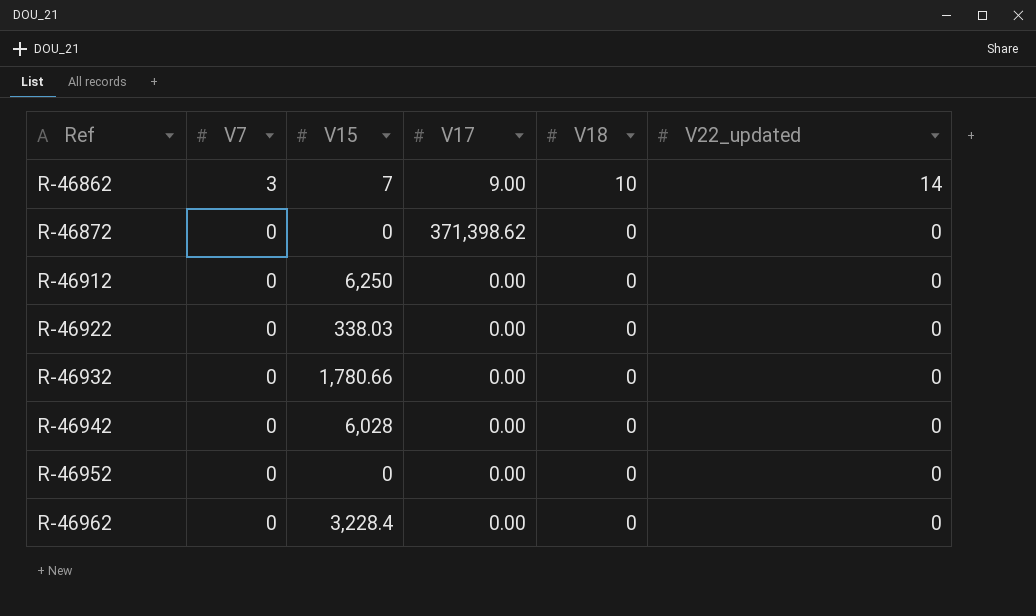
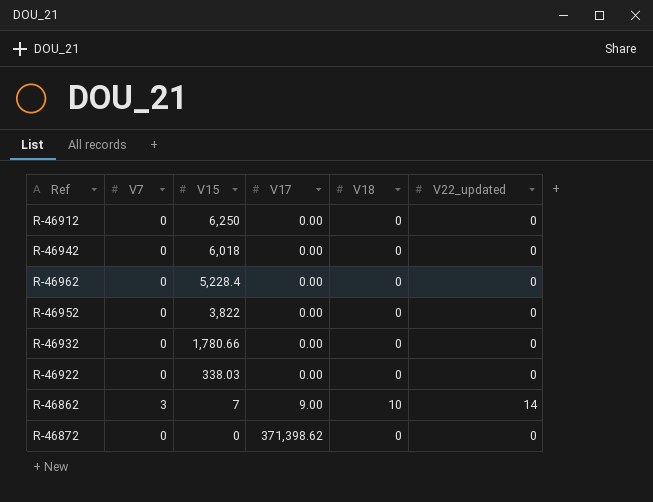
row order: Ref ascending -> V15 descending
R-46942 | V15: 6,028 -> 6,018
R-46962 | V15: 3,228.4 -> 5,228.4
R-46952 | V15: 0 -> 3,822

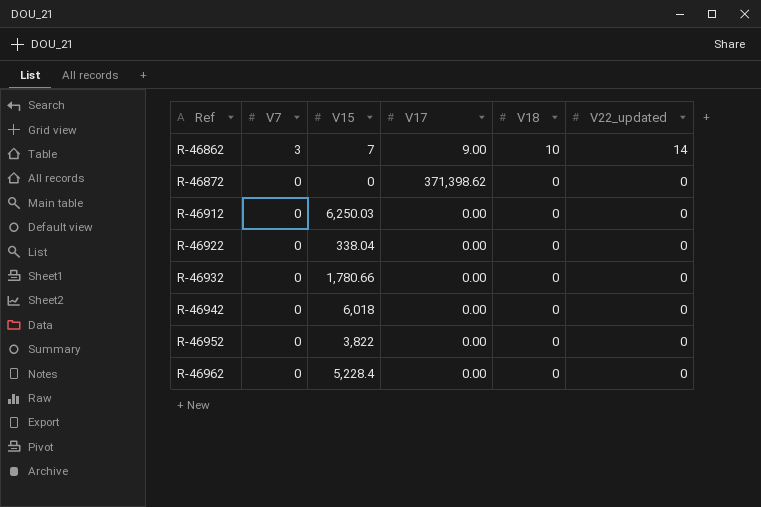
row order: V15 descending -> Ref ascending
R-46912 | V15: 6,250 -> 6,250.03
R-46922 | V15: 338.03 -> 338.04

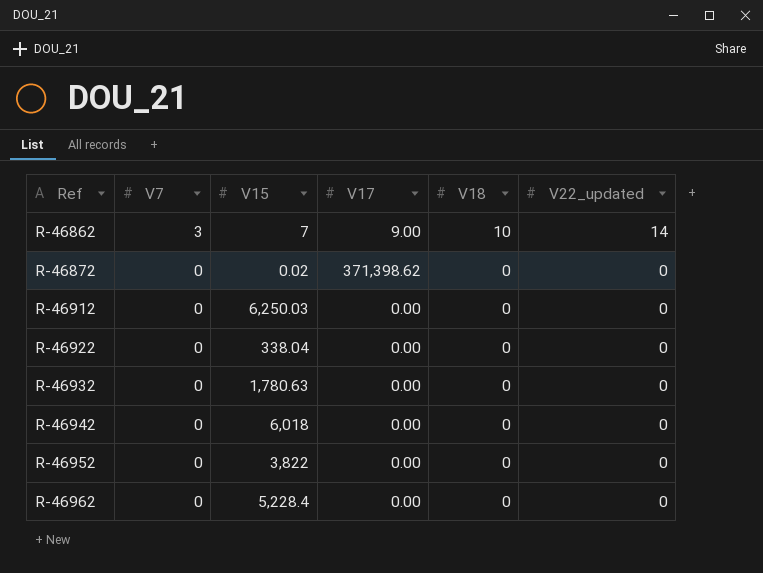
R-46872 | V15: 0 -> 0.02
R-46932 | V15: 1,780.66 -> 1,780.63

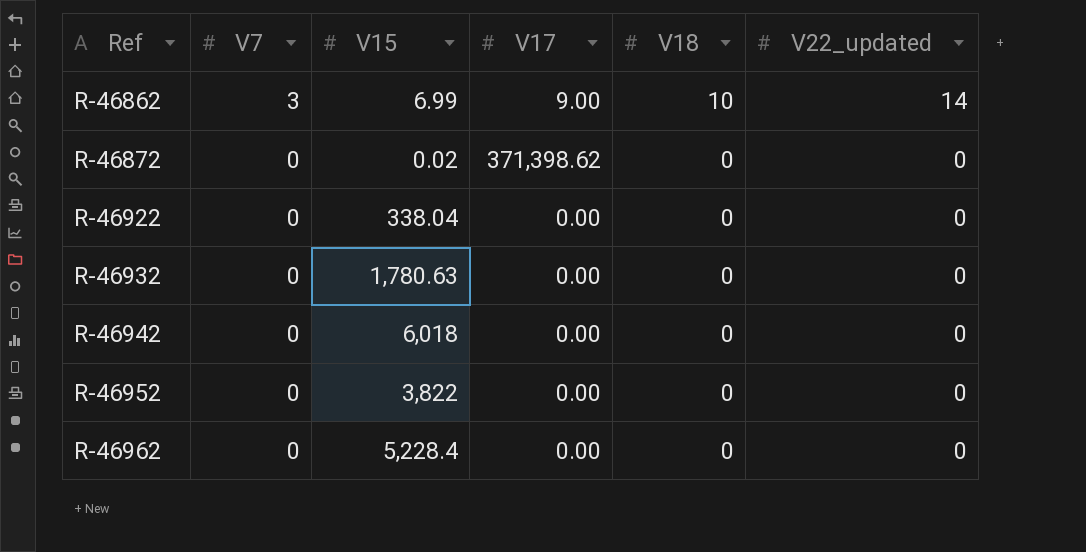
row R-46912: 0 | 6,250.03 | 0.00 | 0 | 0 -> none
R-46862 | V15: 7 -> 6.99

